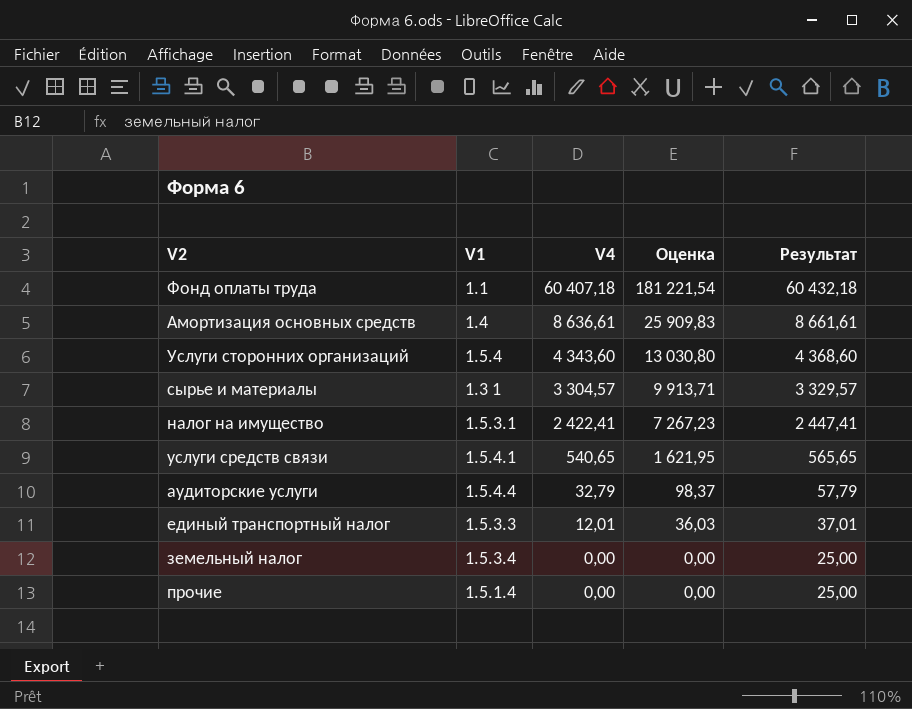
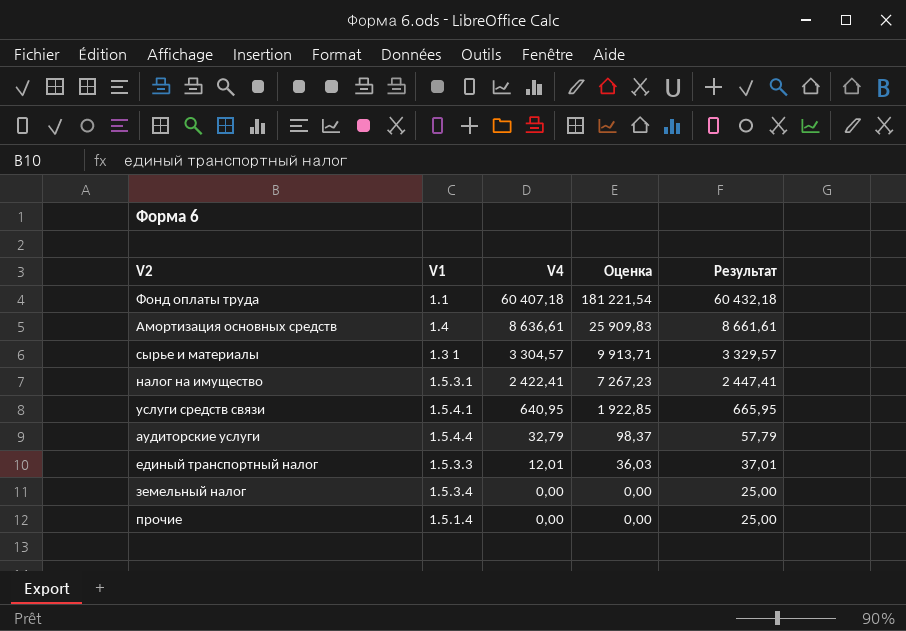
row Услуги сторонних организаций: 1.5.4 | 4 343,60 | 13 030,80 | 4 368,60 -> none
услуги средств связи | V4: 540,65 -> 640,95
услуги средств связи | Оценка: 1 621,95 -> 1 922,85
услуги средств связи | Результат: 565,65 -> 665,95

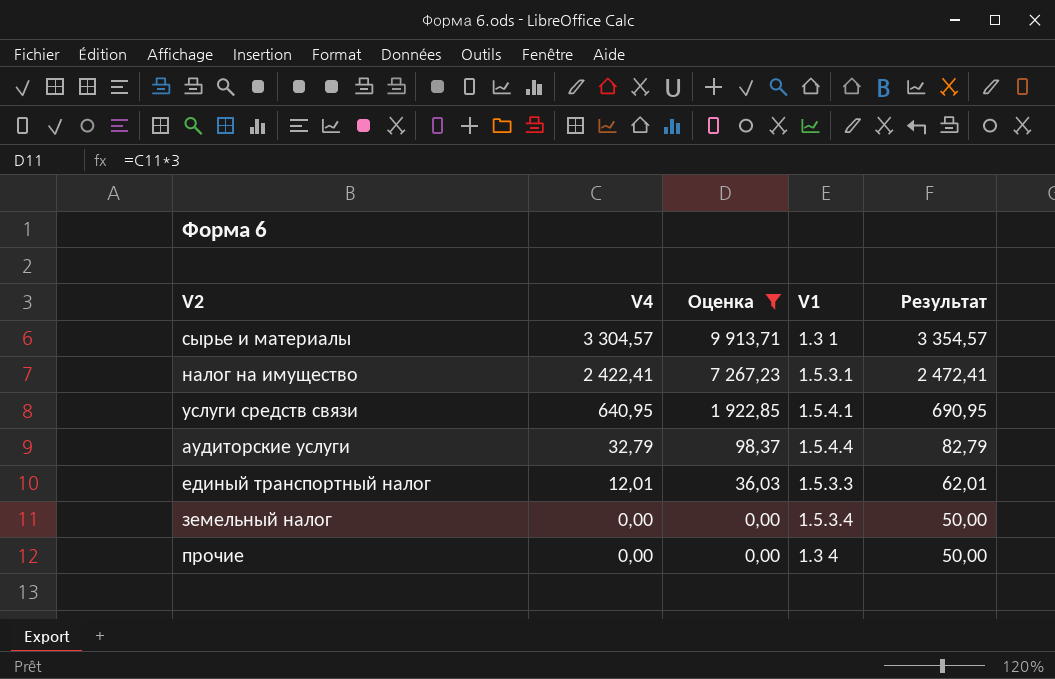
filter: none -> Оценка <= 9 913,71
column V1 | position: 2 -> 4
column Результат | formula: [V4] + 25 -> [V4] + 50
прочие | V1: 1.5.1.4 -> 1.3 4

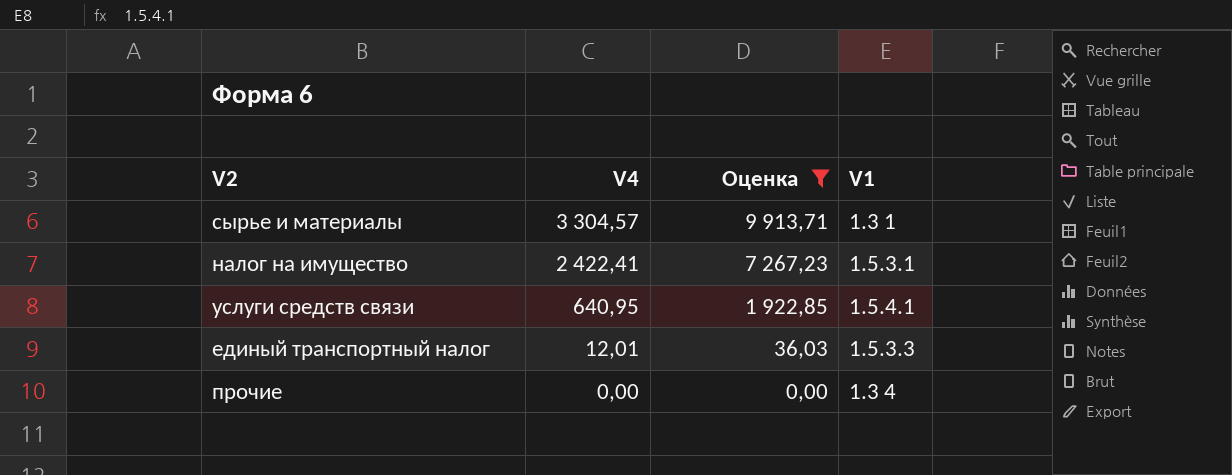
column Результат | formula: [V4] + 50 -> none
row аудиторские услуги: 32,79 | 98,37 | 1.5.4.4 | 82,79 -> none
row земельный налог: 0,00 | 0,00 | 1.5.3.4 | 50,00 -> none

